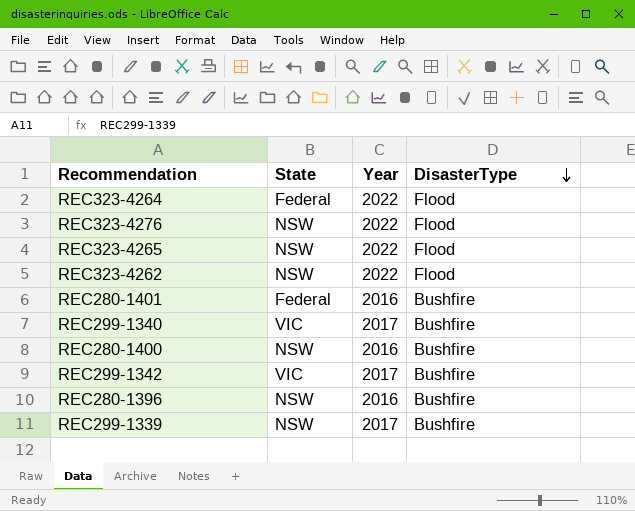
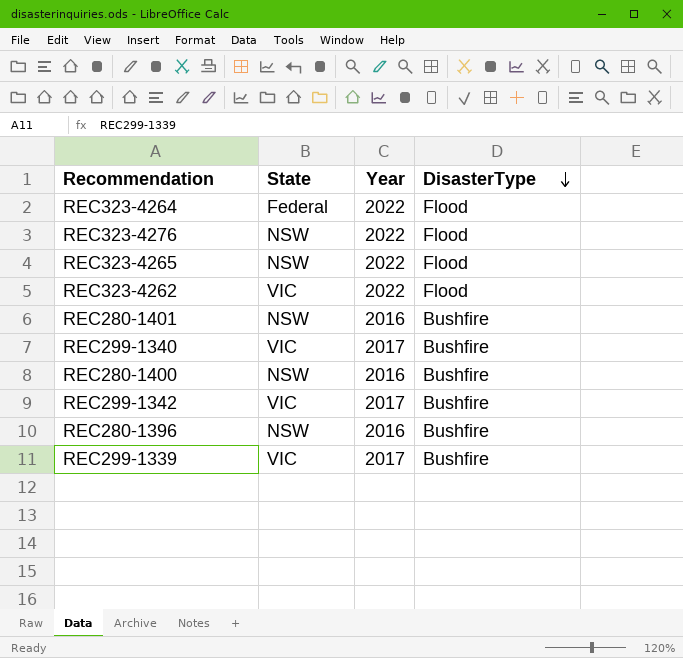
REC323-4262 | State: NSW -> VIC
REC280-1401 | State: Federal -> NSW
REC299-1339 | State: NSW -> VIC

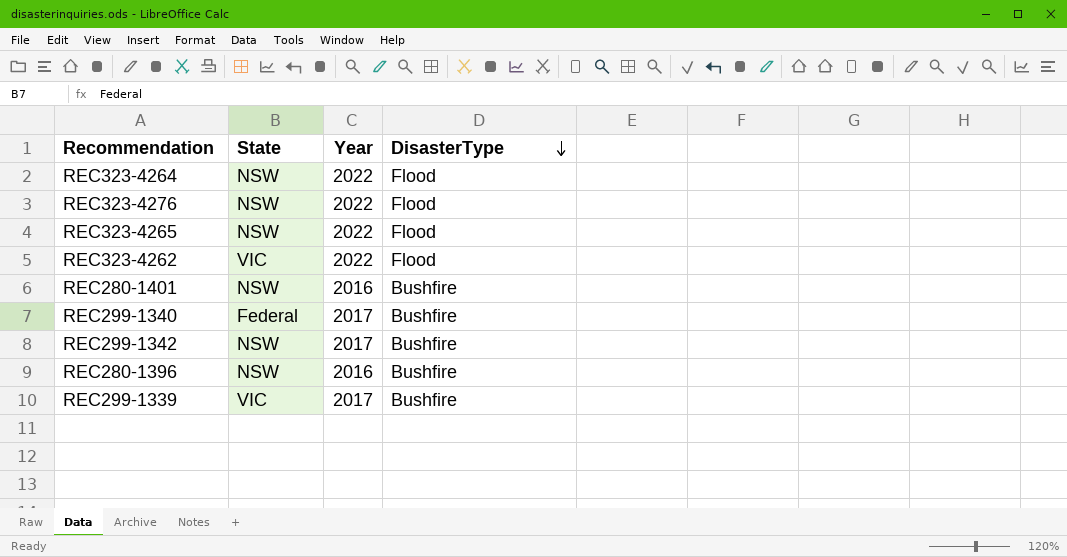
row REC280-1400: NSW | 2016 | Bushfire -> none
REC323-4264 | State: Federal -> NSW
REC299-1340 | State: VIC -> Federal
REC299-1342 | State: VIC -> NSW

